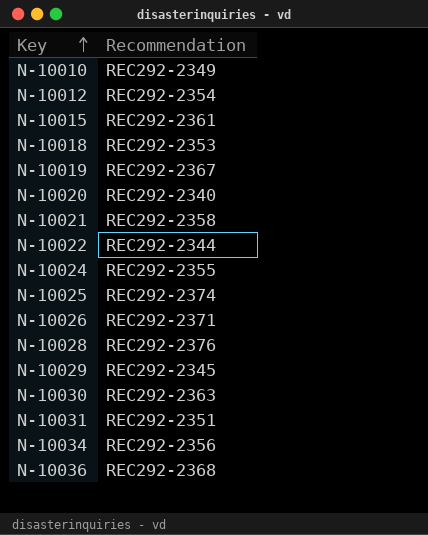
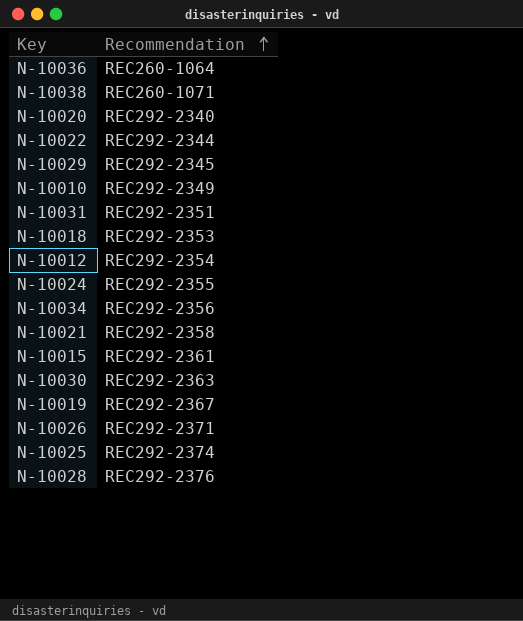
row order: Key ascending -> Recommendation ascending
N-10036 | Recommendation: REC292-2368 -> REC260-1064
row N-10038: none -> REC260-1071

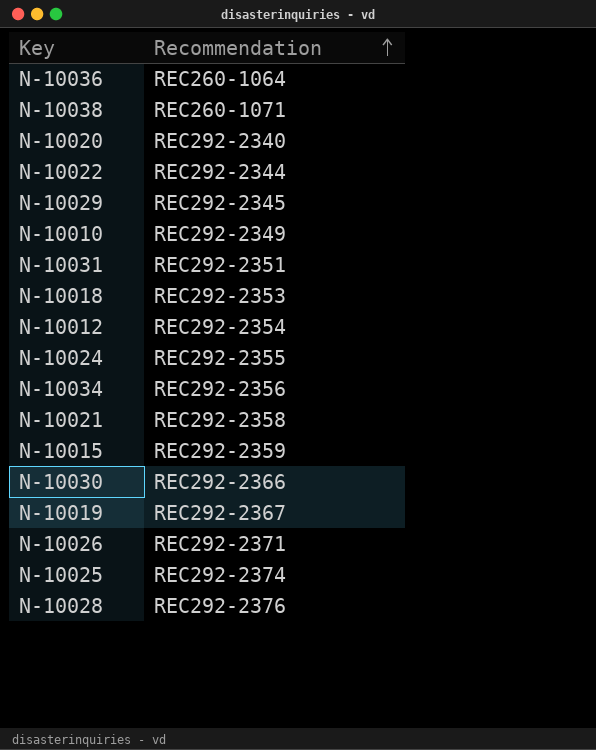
N-10015 | Recommendation: REC292-2361 -> REC292-2359
N-10030 | Recommendation: REC292-2363 -> REC292-2366

